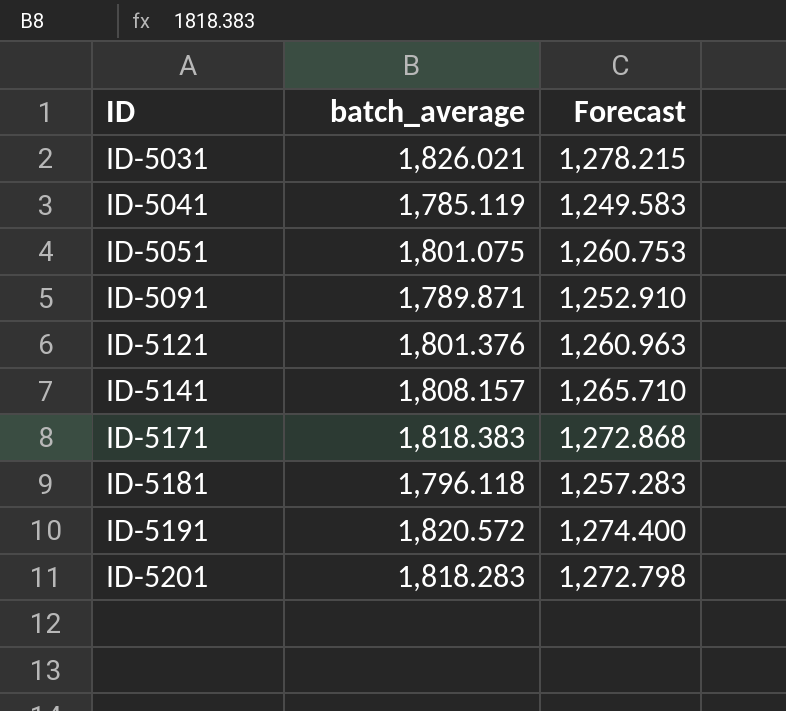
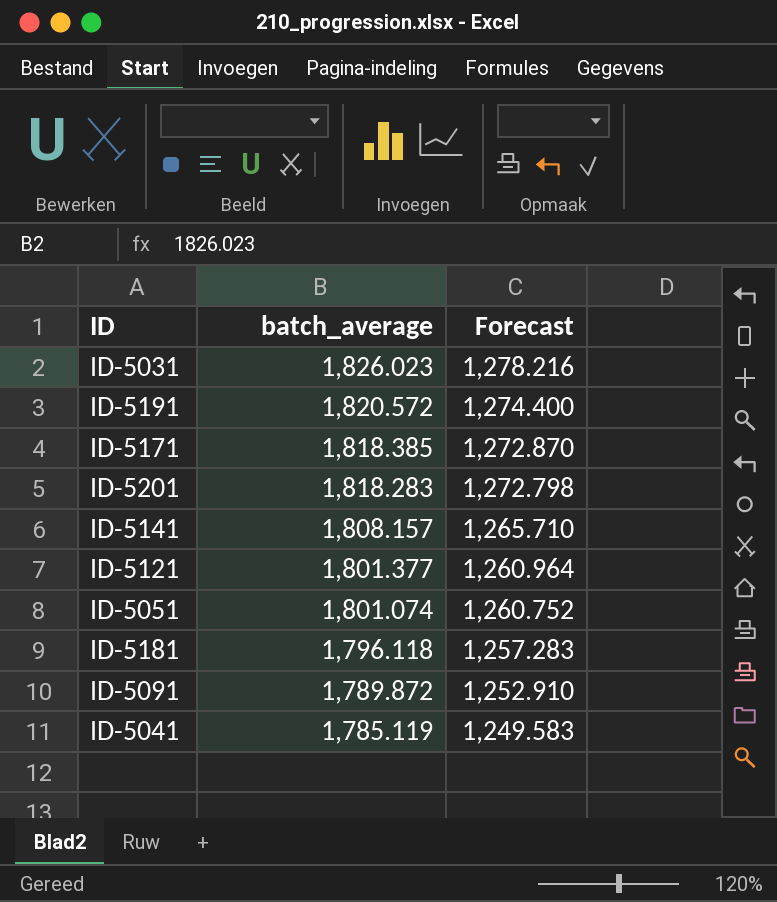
row order: ID ascending -> batch_average descending
ID-5031 | batch_average: 1,826.021 -> 1,826.023
ID-5031 | Forecast: 1,278.215 -> 1,278.216
ID-5171 | batch_average: 1,818.383 -> 1,818.385
ID-5171 | Forecast: 1,272.868 -> 1,272.870
ID-5121 | batch_average: 1,801.376 -> 1,801.377
ID-5121 | Forecast: 1,260.963 -> 1,260.964
ID-5051 | batch_average: 1,801.075 -> 1,801.074
ID-5051 | Forecast: 1,260.753 -> 1,260.752
ID-5091 | batch_average: 1,789.871 -> 1,789.872

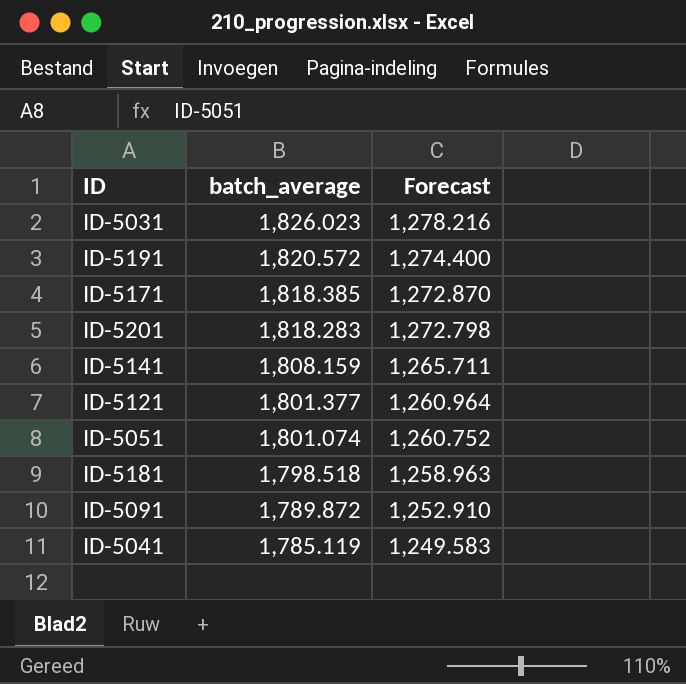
ID-5141 | batch_average: 1,808.157 -> 1,808.159
ID-5141 | Forecast: 1,265.710 -> 1,265.711
ID-5181 | batch_average: 1,796.118 -> 1,798.518
ID-5181 | Forecast: 1,257.283 -> 1,258.963

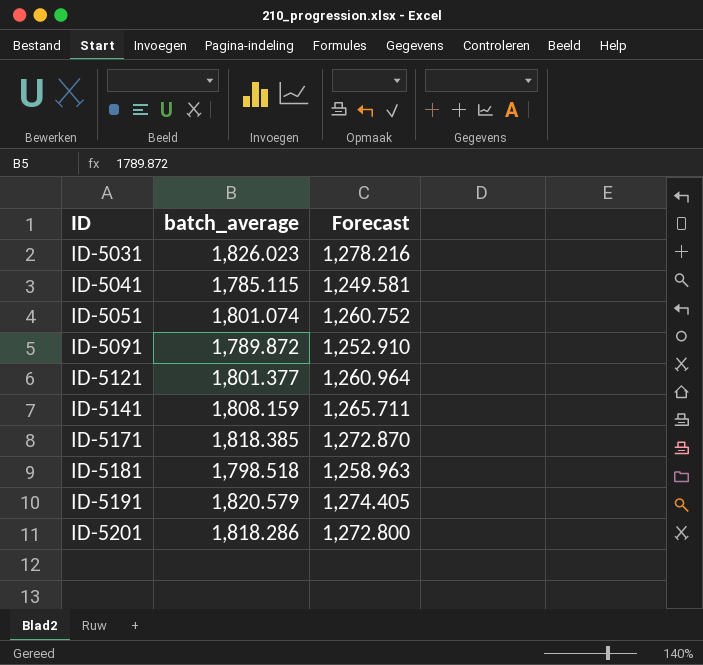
row order: batch_average descending -> ID ascending
ID-5041 | batch_average: 1,785.119 -> 1,785.115
ID-5041 | Forecast: 1,249.583 -> 1,249.581
ID-5191 | batch_average: 1,820.572 -> 1,820.579
ID-5191 | Forecast: 1,274.400 -> 1,274.405
ID-5201 | batch_average: 1,818.283 -> 1,818.286
ID-5201 | Forecast: 1,272.798 -> 1,272.800

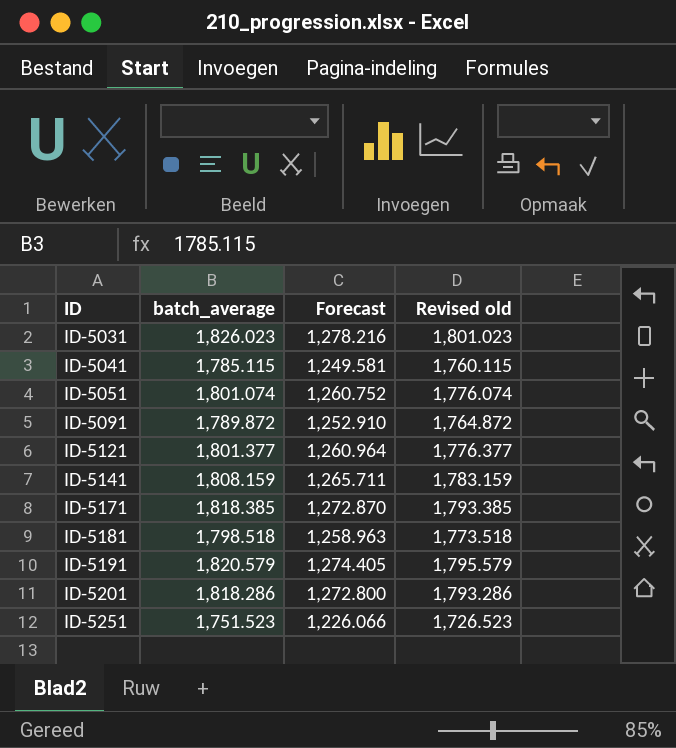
column Revised old | formula: none -> [batch_average] - 25
row ID-5251: none -> 1,751.523 | 1,226.066 | 1,726.523

